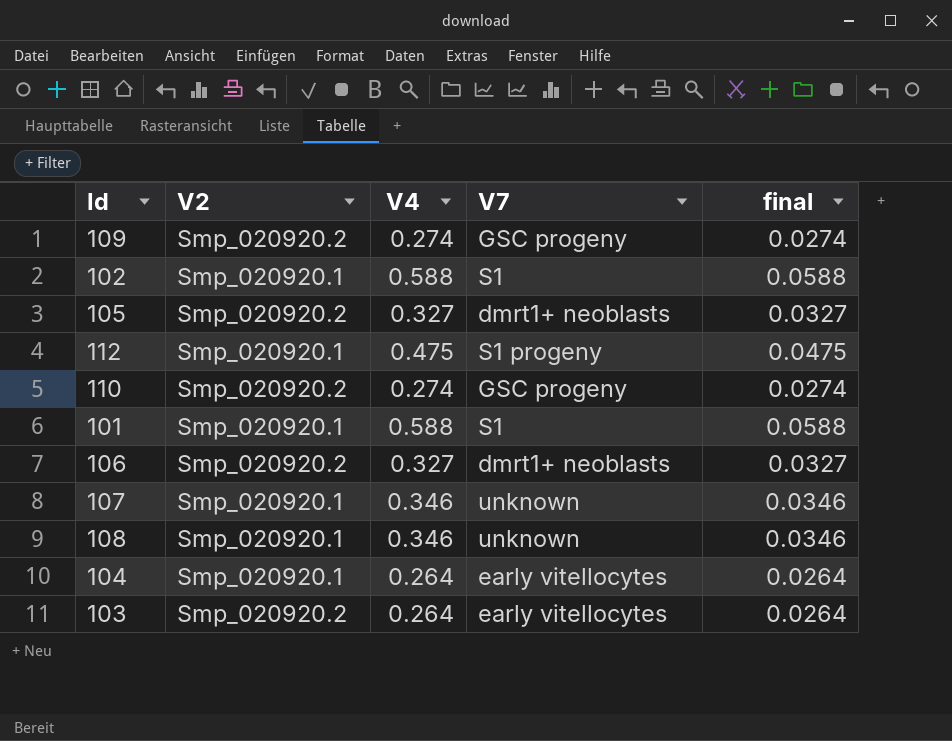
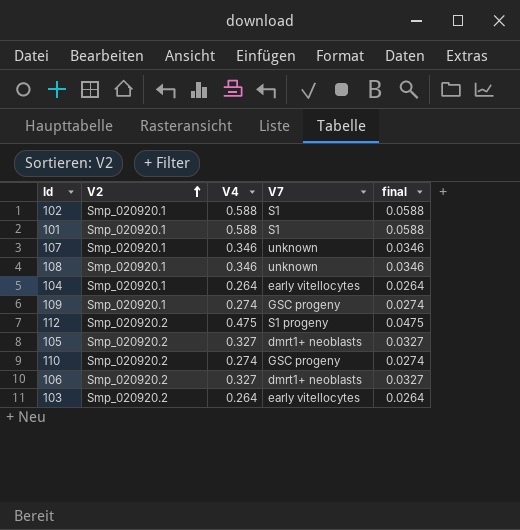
row order: none -> V2 ascending
109 | V2: Smp_020920.2 -> Smp_020920.1
112 | V2: Smp_020920.1 -> Smp_020920.2

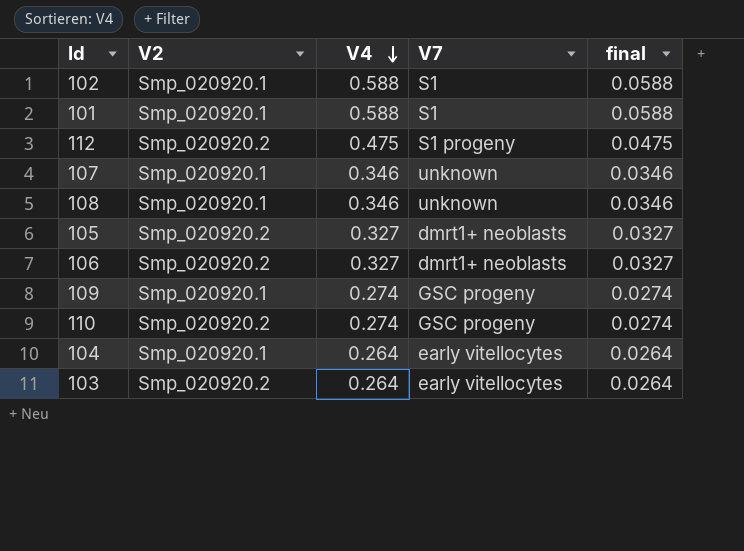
row order: V2 ascending -> V4 descending

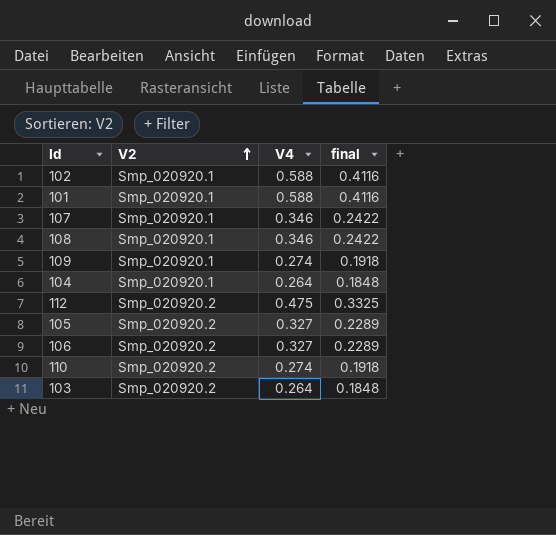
row order: V4 descending -> V2 ascending
column V7 | position: 4 -> none
column final | formula: [V4] * 0.1 -> [V4] * 0.7

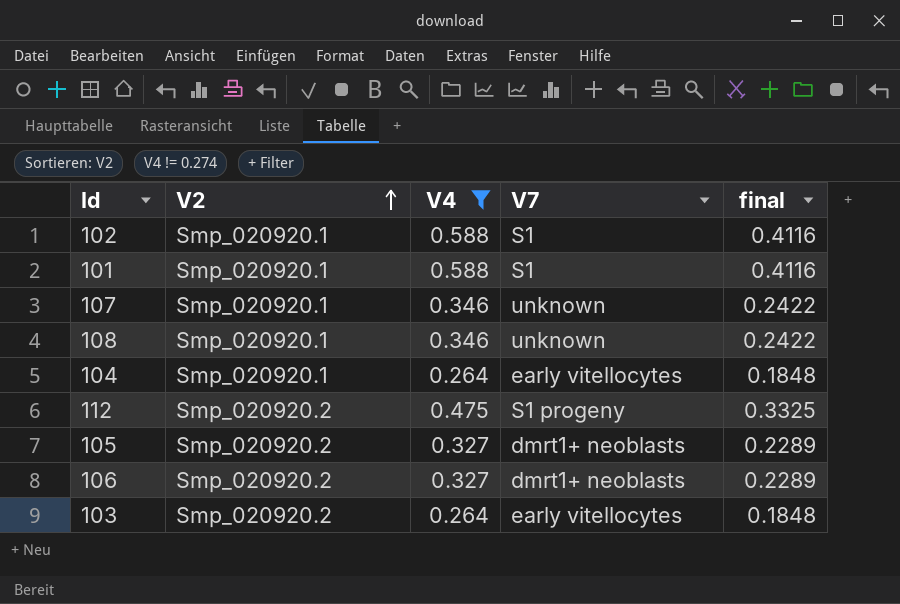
filter: none -> V4 != 0.274
column V7 | position: none -> 4

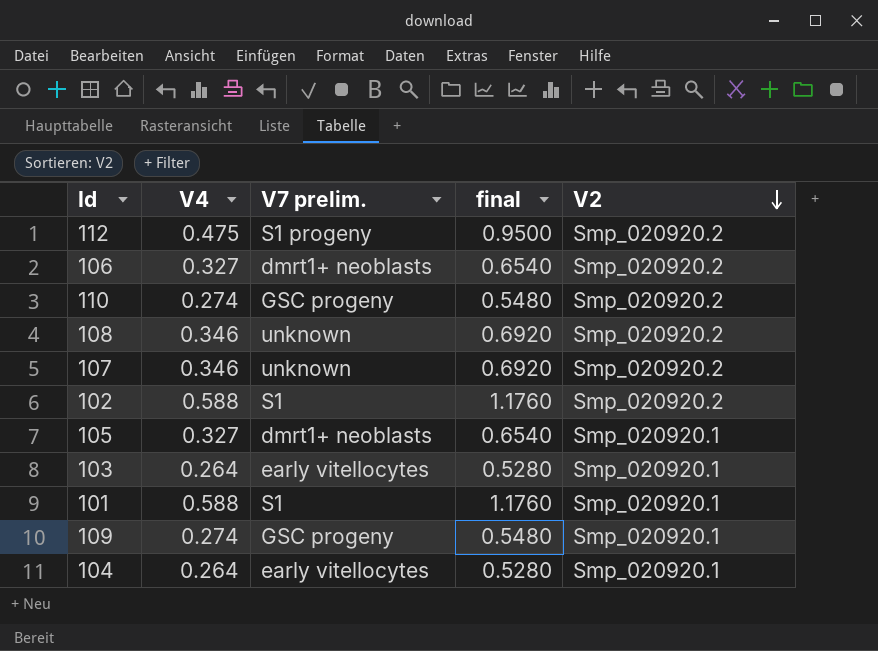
filter: V4 != 0.274 -> none
row order: V2 ascending -> V2 descending
column name: V7 -> V7 prelim.
column final | formula: [V4] * 0.7 -> [V4] * 2
column V2 | position: 2 -> 5
108 | V2: Smp_020920.1 -> Smp_020920.2
107 | V2: Smp_020920.1 -> Smp_020920.2
102 | V2: Smp_020920.1 -> Smp_020920.2
105 | V2: Smp_020920.2 -> Smp_020920.1
103 | V2: Smp_020920.2 -> Smp_020920.1

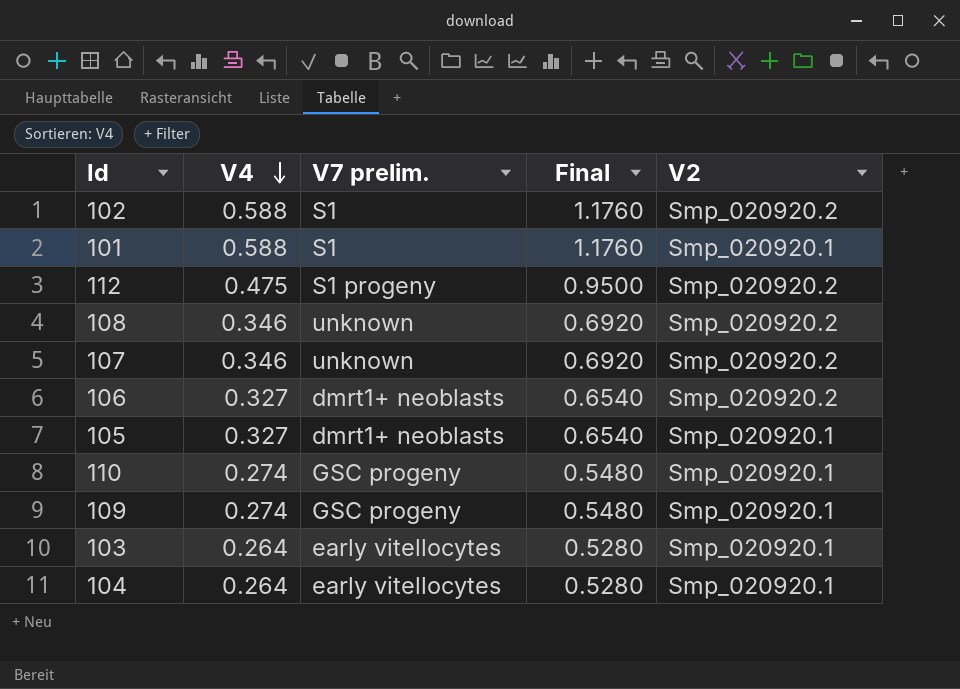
row order: V2 descending -> V4 descending
column name: final -> Final
110 | V2: Smp_020920.2 -> Smp_020920.1

